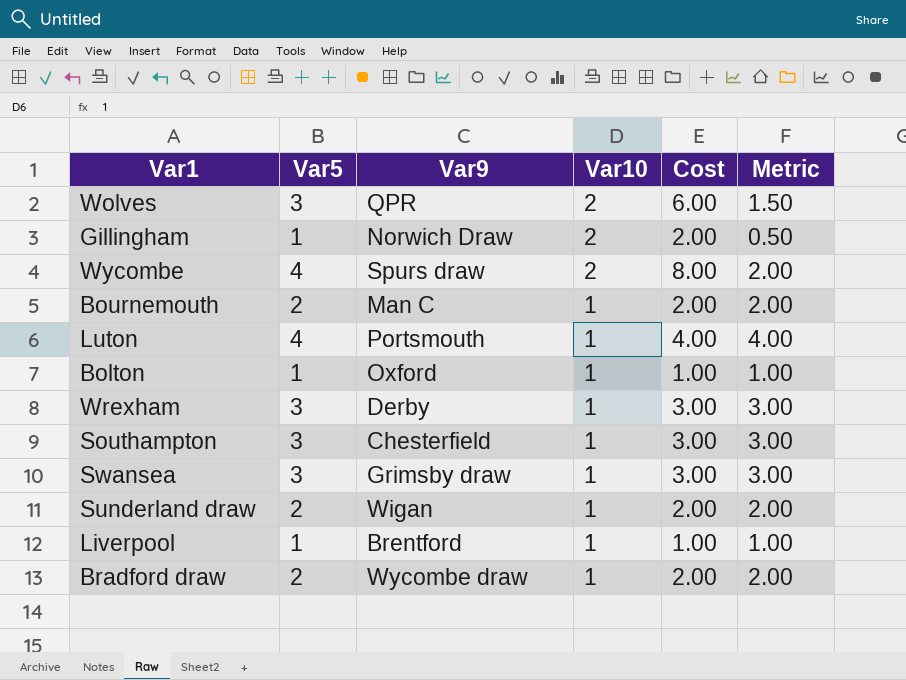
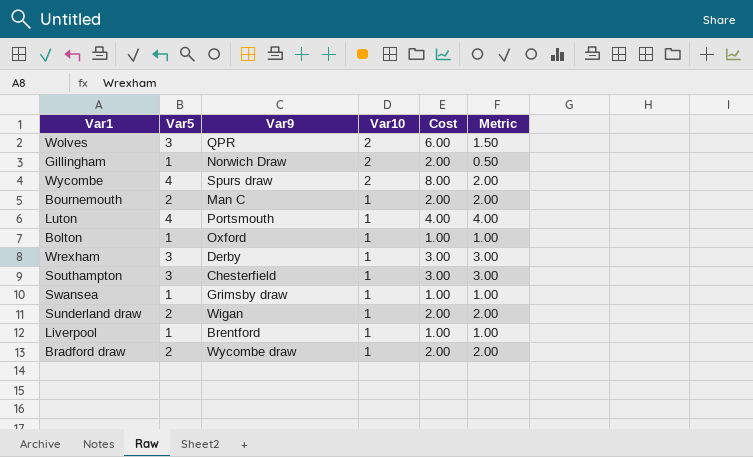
Swansea | Var5: 3 -> 1
Swansea | Cost: 3.00 -> 1.00
Swansea | Metric: 3.00 -> 1.00

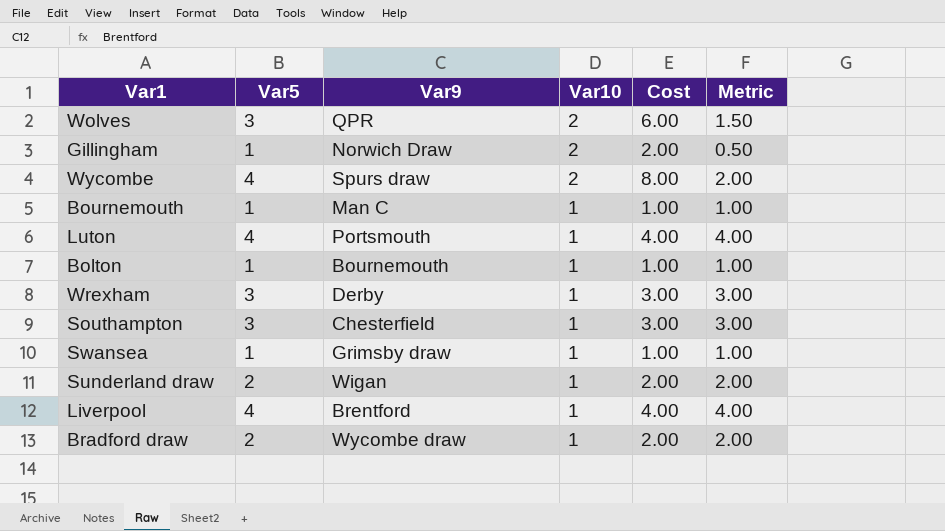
Bournemouth | Var5: 2 -> 1
Bournemouth | Cost: 2.00 -> 1.00
Bournemouth | Metric: 2.00 -> 1.00
Bolton | Var9: Oxford -> Bournemouth
Liverpool | Var5: 1 -> 4
Liverpool | Cost: 1.00 -> 4.00
Liverpool | Metric: 1.00 -> 4.00

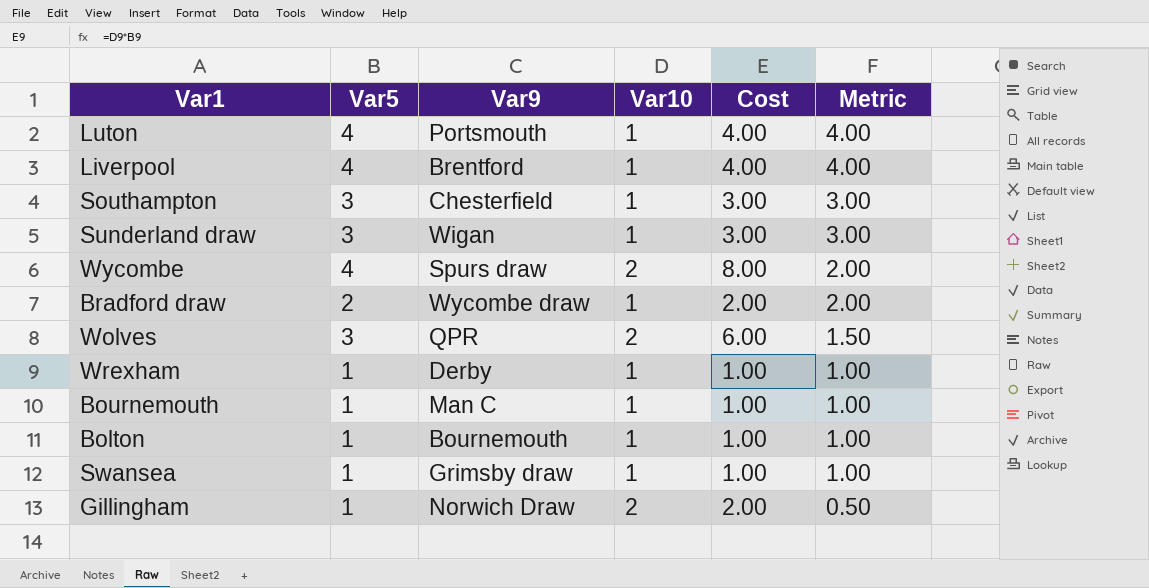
row order: Var10 descending -> Metric descending
Sunderland draw | Var5: 2 -> 3
Sunderland draw | Cost: 2.00 -> 3.00
Sunderland draw | Metric: 2.00 -> 3.00
Wrexham | Var5: 3 -> 1
Wrexham | Cost: 3.00 -> 1.00
Wrexham | Metric: 3.00 -> 1.00

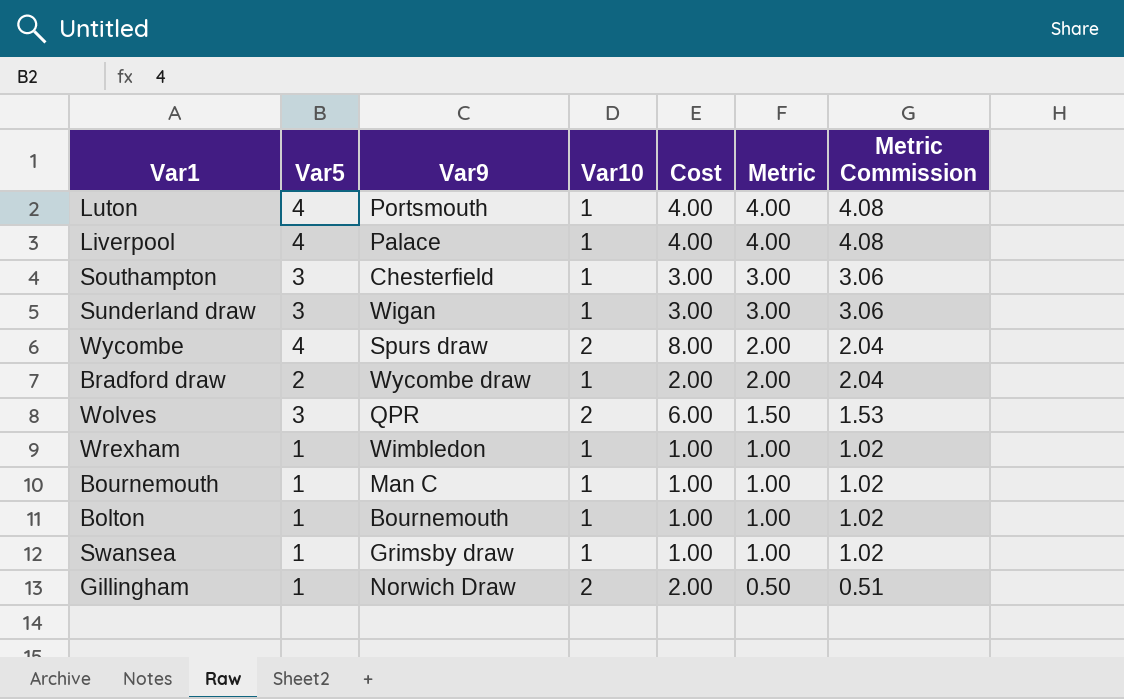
column Metric Commission | formula: none -> [Metric] * 1.02
Liverpool | Var9: Brentford -> Palace
Wrexham | Var9: Derby -> Wimbledon

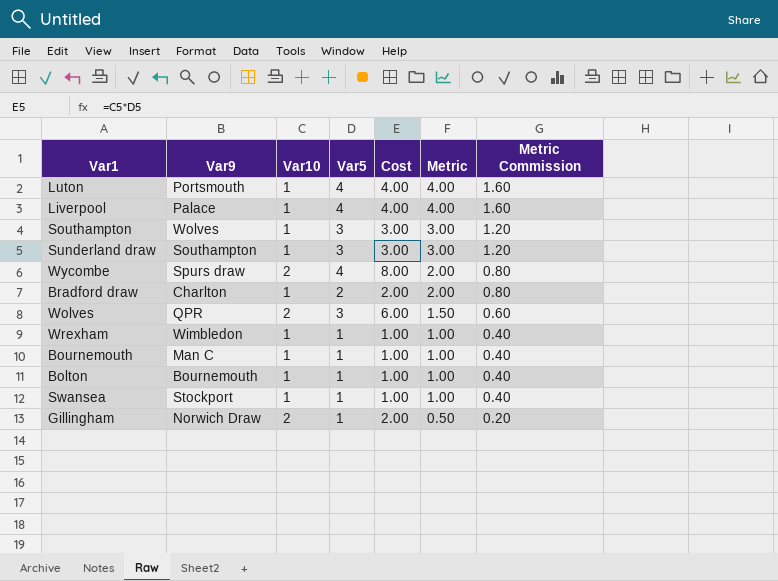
column Var5 | position: 2 -> 4
column Metric Commission | formula: [Metric] * 1.02 -> [Metric] * 0.4
Southampton | Var9: Chesterfield -> Wolves
Sunderland draw | Var9: Wigan -> Southampton
Bradford draw | Var9: Wycombe draw -> Charlton
Swansea | Var9: Grimsby draw -> Stockport

